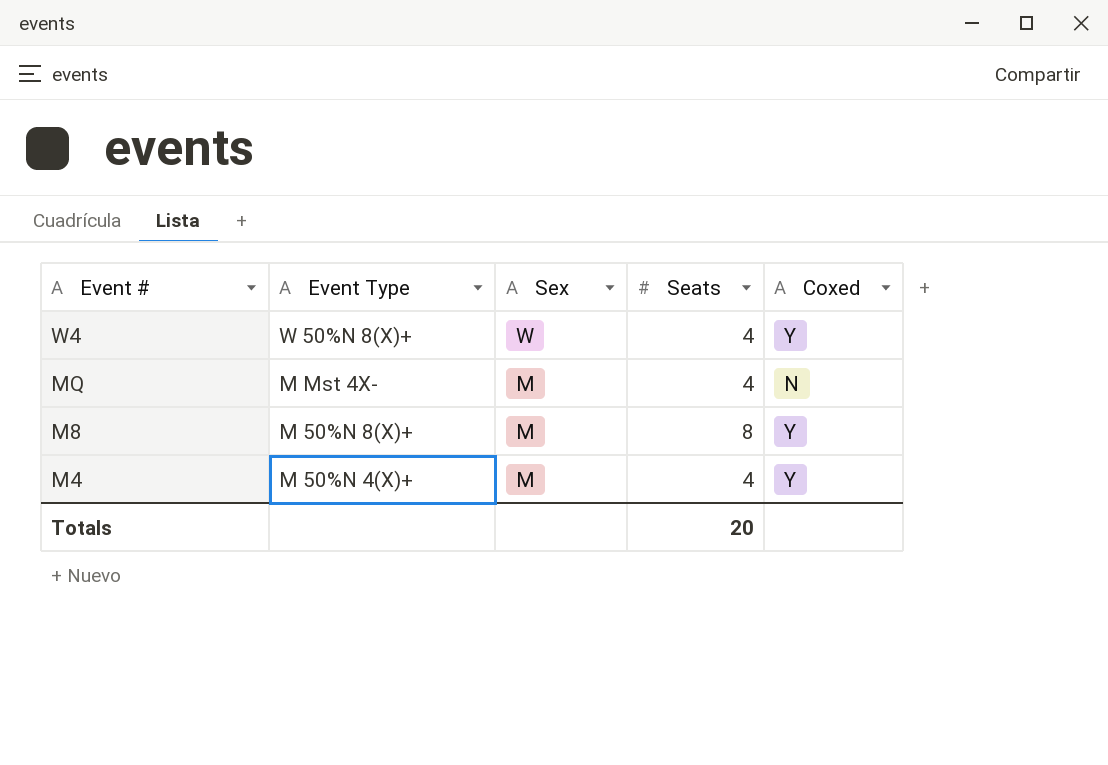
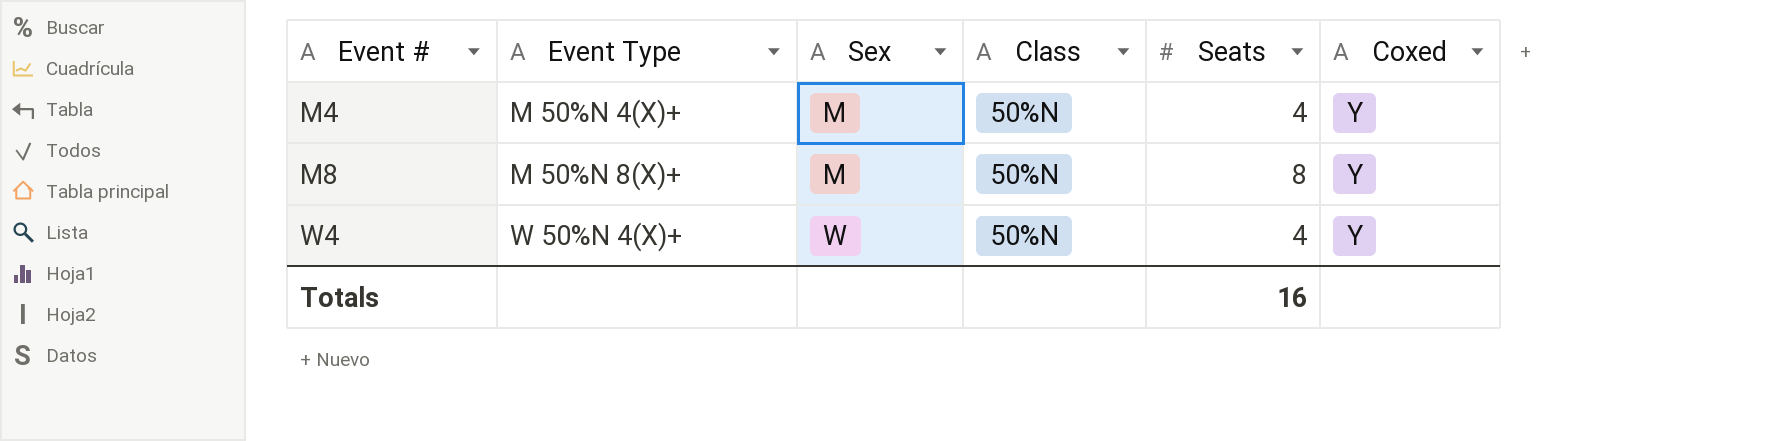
row order: Event # descending -> Event # ascending
column Class | position: none -> 4
row MQ: M Mst 4X- | M | 4 | N -> none
W4 | Event Type: W 50%N 8(X)+ -> W 50%N 4(X)+
Totals | Seats: 20 -> 16

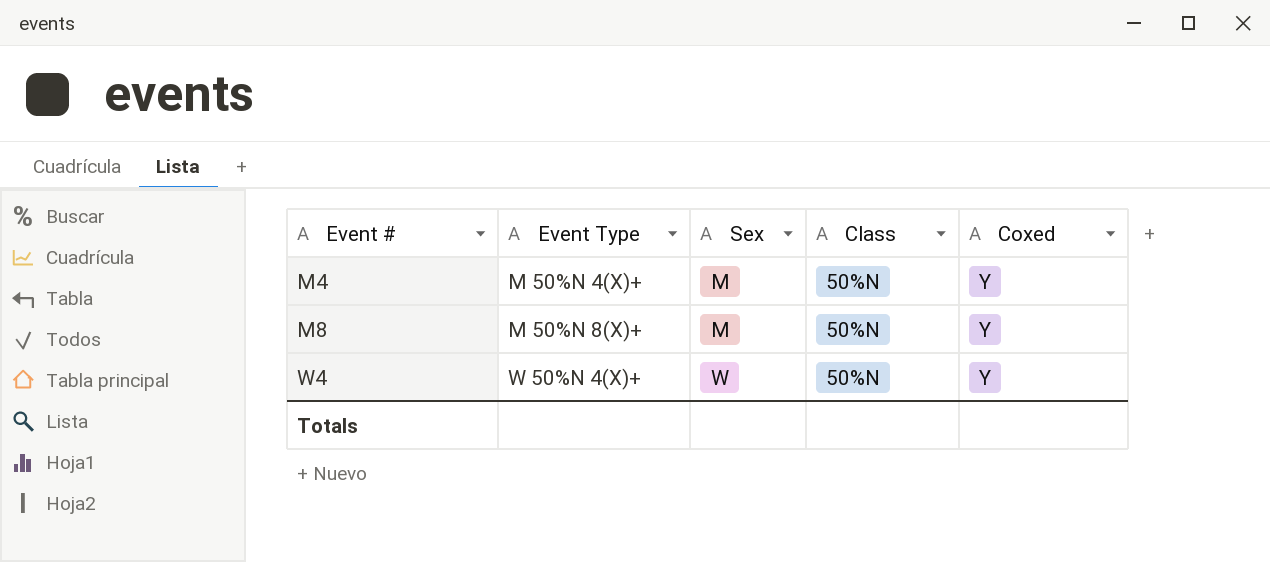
column Seats | position: 5 -> none

